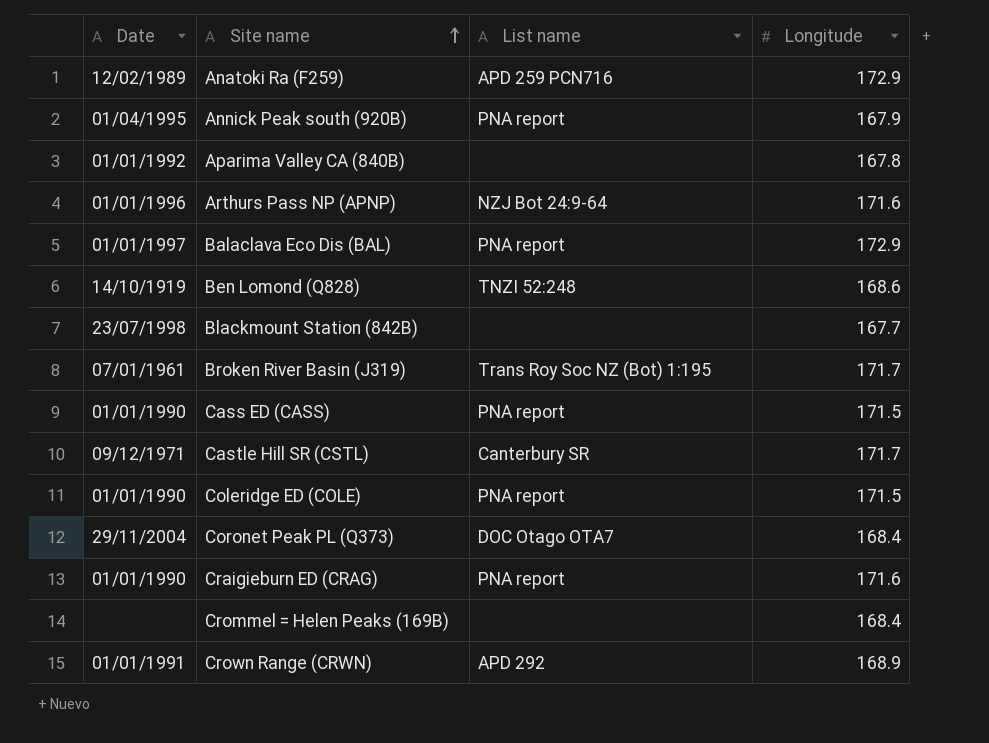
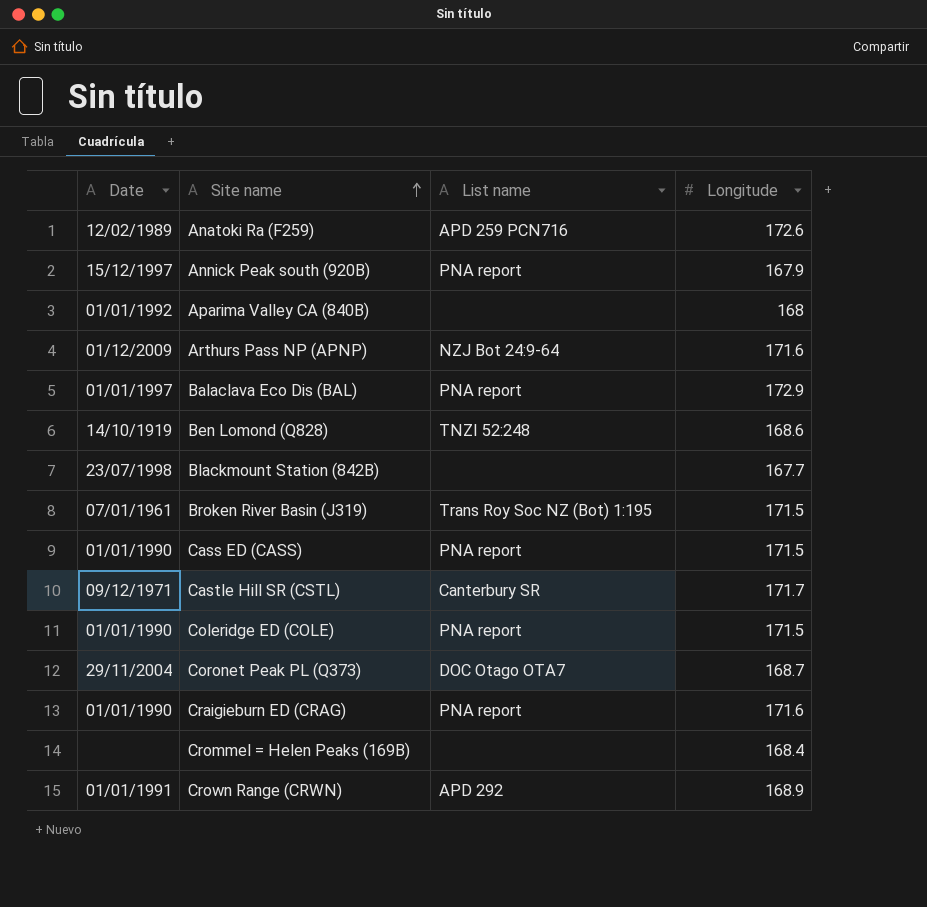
Anatoki Ra (F259) | Longitude: 172.9 -> 172.6
Annick Peak south (920B) | Date: 01/04/1995 -> 15/12/1997
Aparima Valley CA (840B) | Longitude: 167.8 -> 168
Arthurs Pass NP (APNP) | Date: 01/01/1996 -> 01/12/2009
Broken River Basin (J319) | Longitude: 171.7 -> 171.5
Coronet Peak PL (Q373) | Longitude: 168.4 -> 168.7

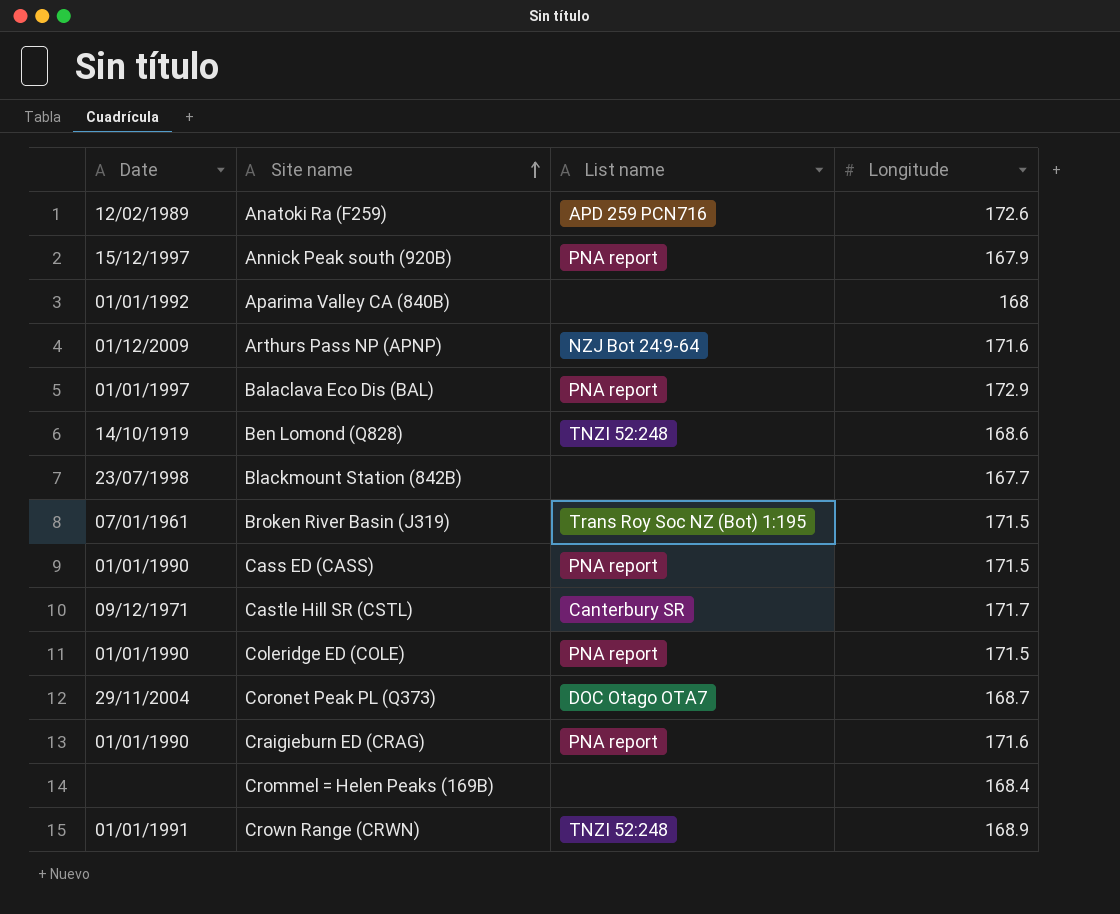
Crown Range (CRWN) | List name: APD 292 -> TNZI 52:248

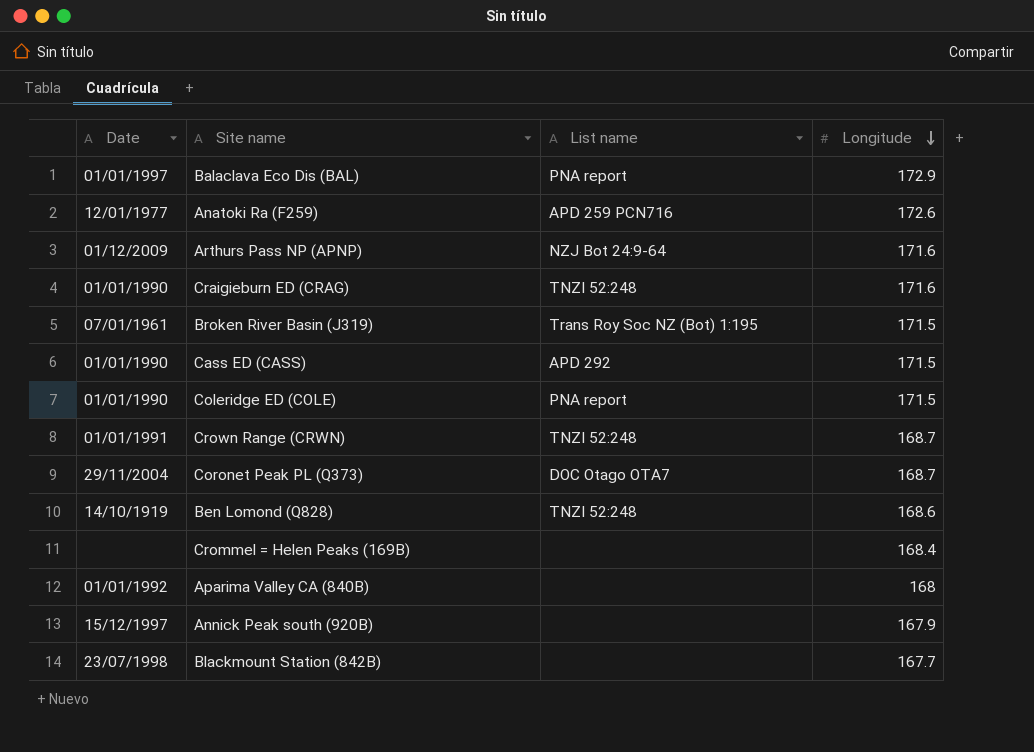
row order: Site name ascending -> Longitude descending
row Castle Hill SR (CSTL): 09/12/1971 | Canterbury SR | 171.7 -> none
Anatoki Ra (F259) | Date: 12/02/1989 -> 12/01/1977
Craigieburn ED (CRAG) | List name: PNA report -> TNZI 52:248
Cass ED (CASS) | List name: PNA report -> APD 292
Crown Range (CRWN) | Longitude: 168.9 -> 168.7
Annick Peak south (920B) | List name: PNA report -> none

